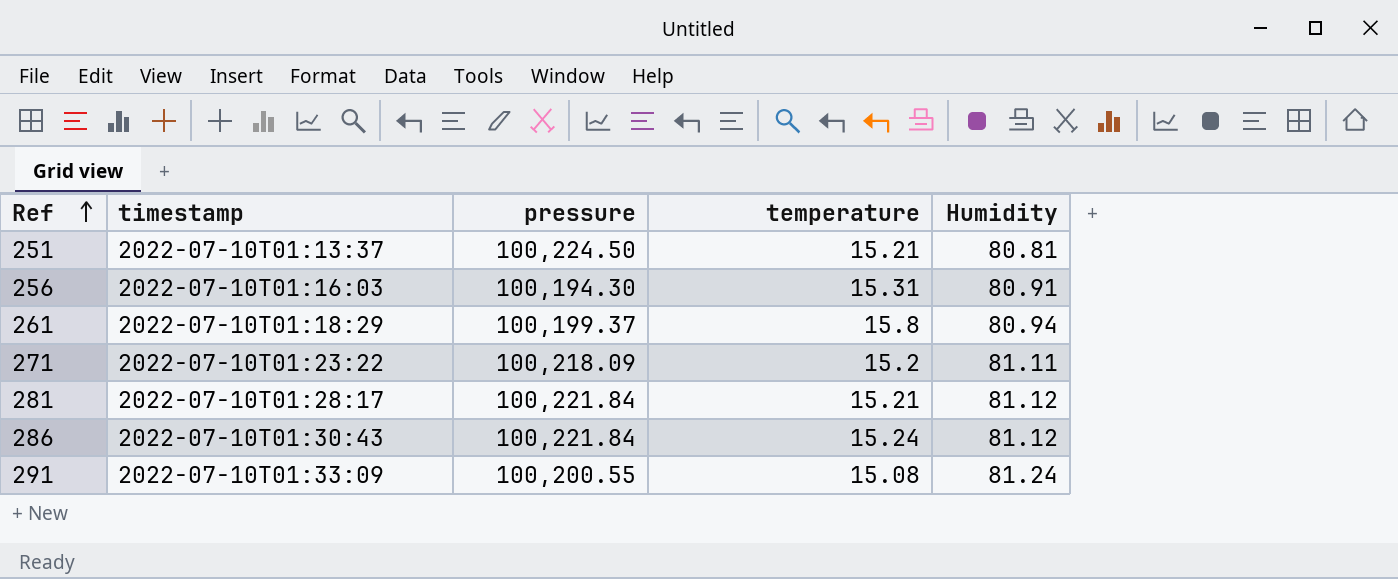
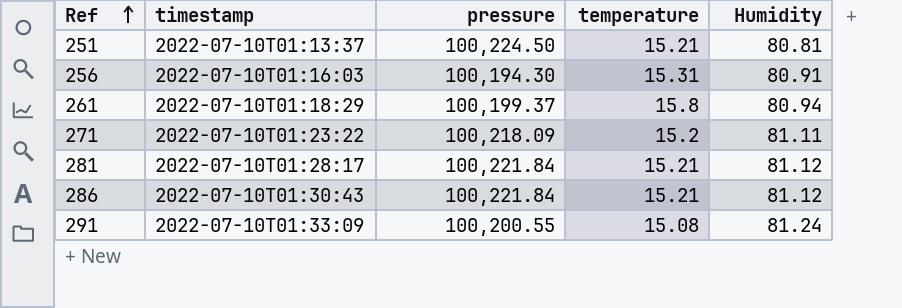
286 | temperature: 15.24 -> 15.21

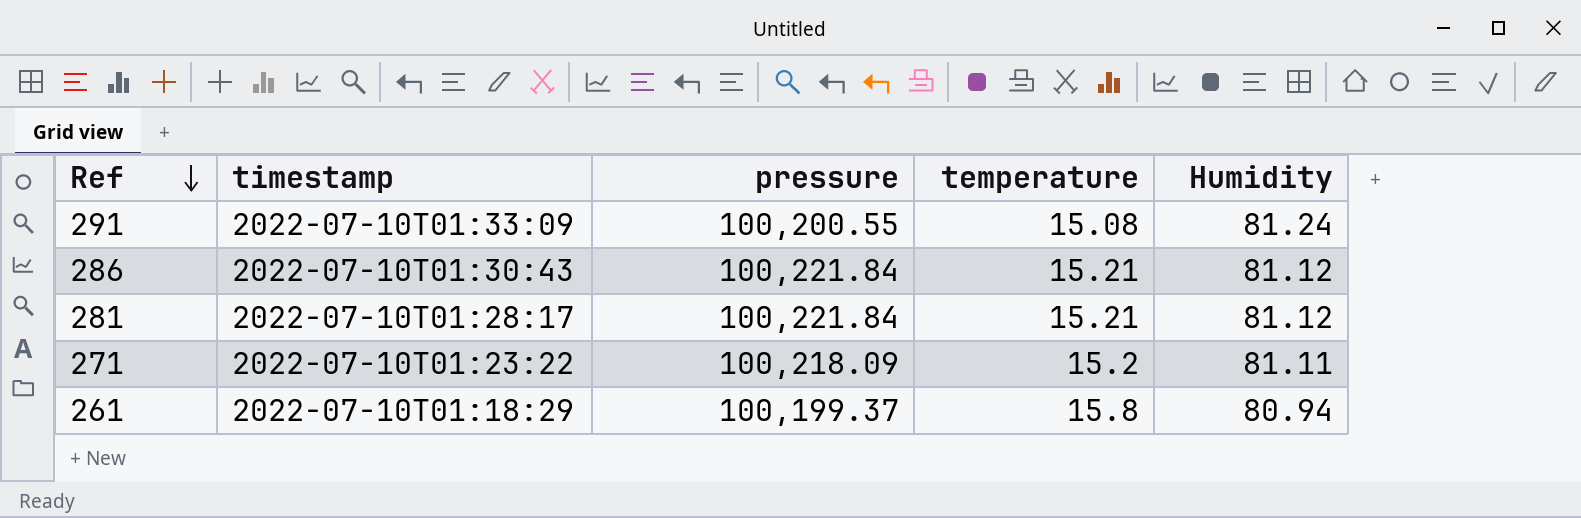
row order: Ref ascending -> Ref descending
row 251: 2022-07-10T01:13:37 | 100,224.50 | 15.21 | 80.81 -> none
row 256: 2022-07-10T01:16:03 | 100,194.30 | 15.31 | 80.91 -> none

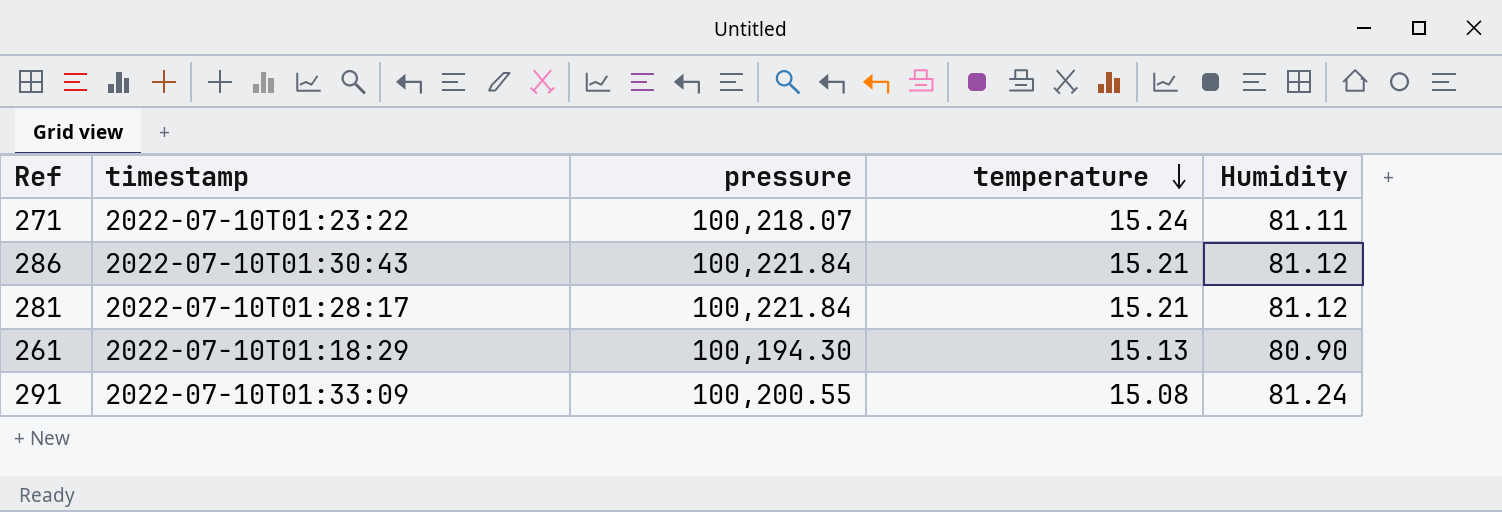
row order: Ref descending -> temperature descending
271 | pressure: 100,218.09 -> 100,218.07
271 | temperature: 15.2 -> 15.24
261 | pressure: 100,199.37 -> 100,194.30
261 | temperature: 15.8 -> 15.13
261 | Humidity: 80.94 -> 80.90

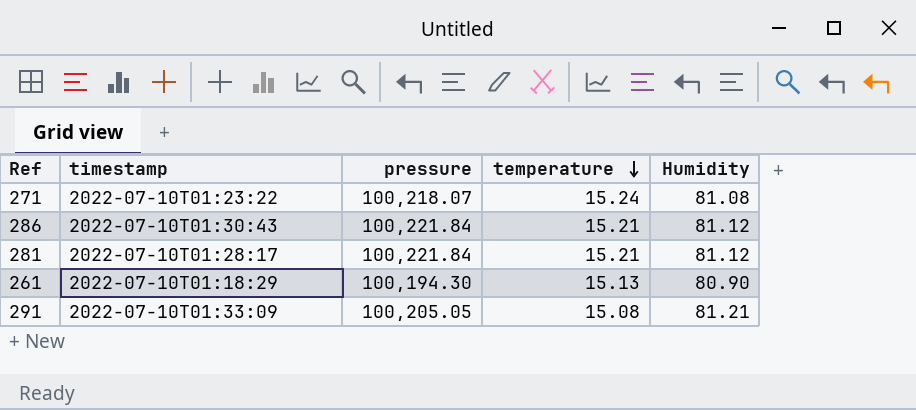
271 | Humidity: 81.11 -> 81.08
291 | pressure: 100,200.55 -> 100,205.05
291 | Humidity: 81.24 -> 81.21

